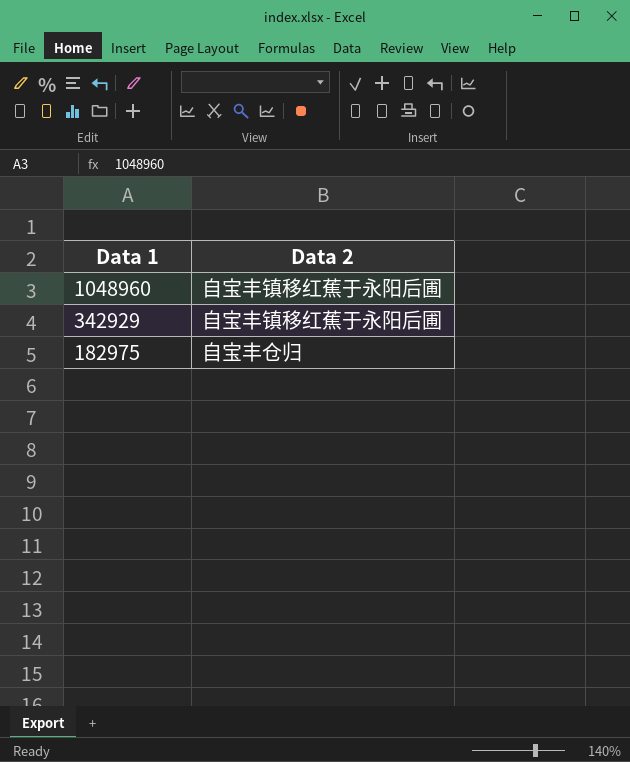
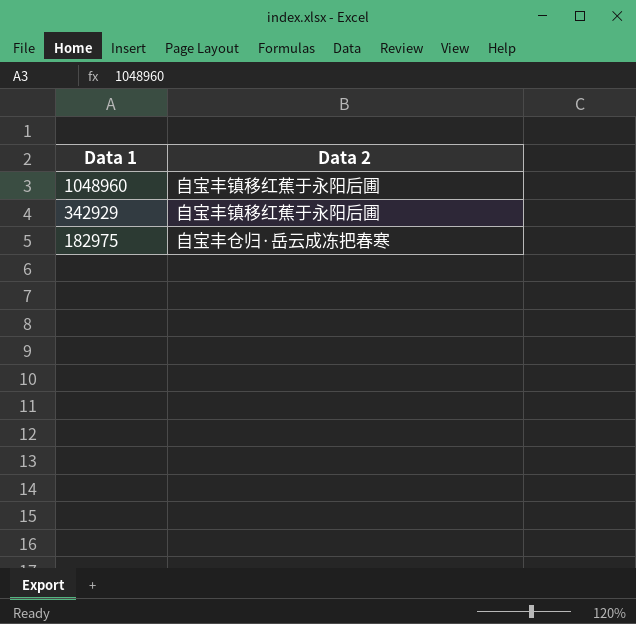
182975 | Data 2: 自宝丰仓归 -> 自宝丰仓归·岳云成冻把春寒

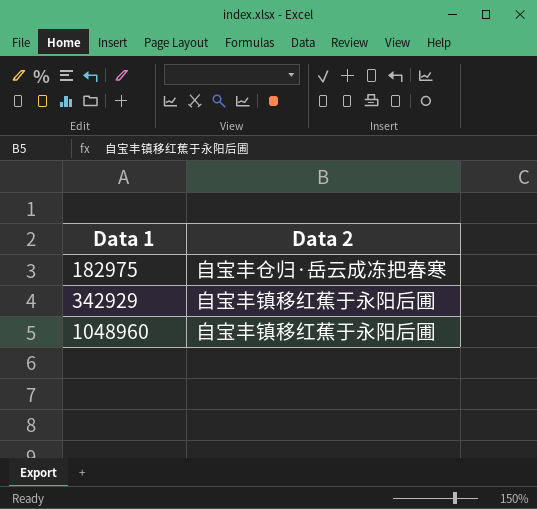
row order: Data 1 descending -> Data 1 ascending

